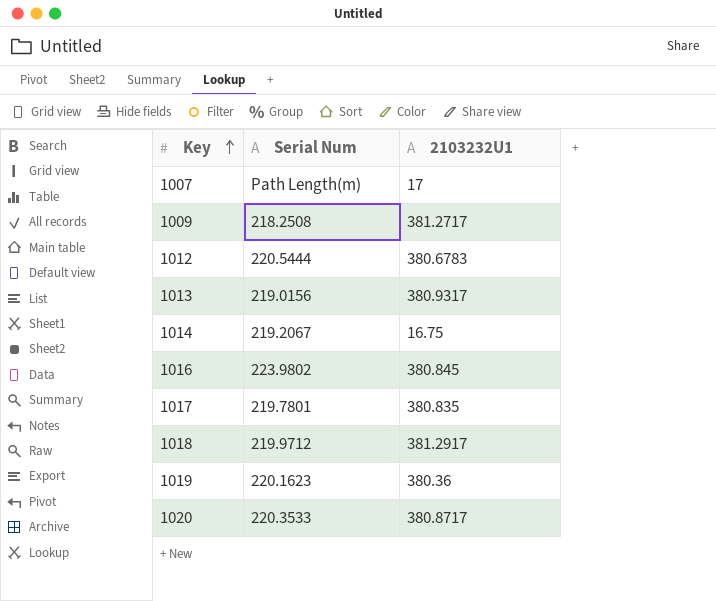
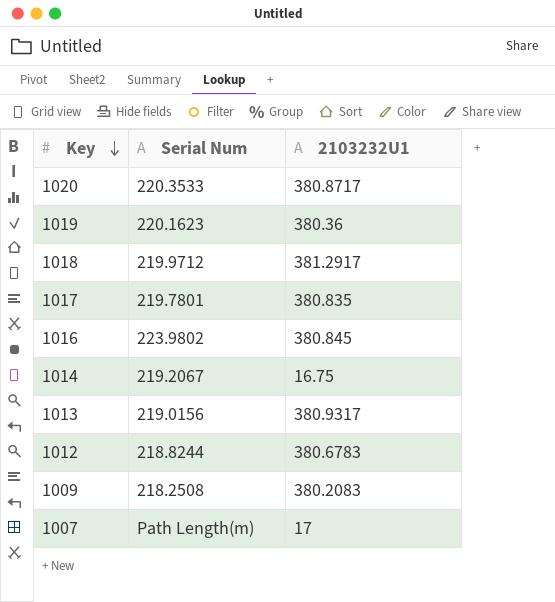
row order: Key ascending -> Key descending
1012 | Serial Num: 220.5444 -> 218.8244
1009 | 2103232U1: 381.2717 -> 380.2083

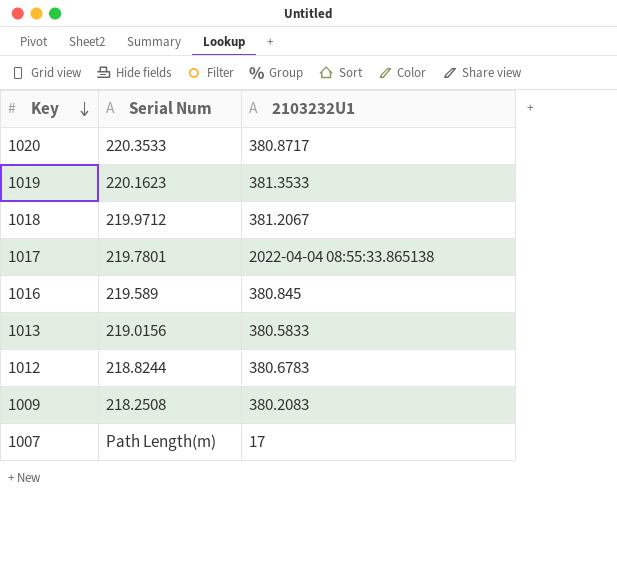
row 1014: 219.2067 | 16.75 -> none
1019 | 2103232U1: 380.36 -> 381.3533
1018 | 2103232U1: 381.2917 -> 381.2067
1017 | 2103232U1: 380.835 -> 2022-04-04 08:55:33.865138
1016 | Serial Num: 223.9802 -> 219.589
1013 | 2103232U1: 380.9317 -> 380.5833

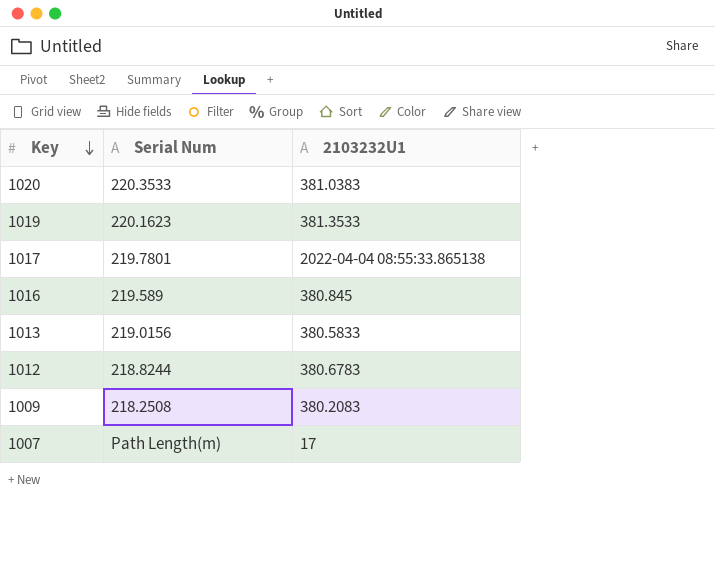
row 1018: 219.9712 | 381.2067 -> none
1020 | 2103232U1: 380.8717 -> 381.0383

